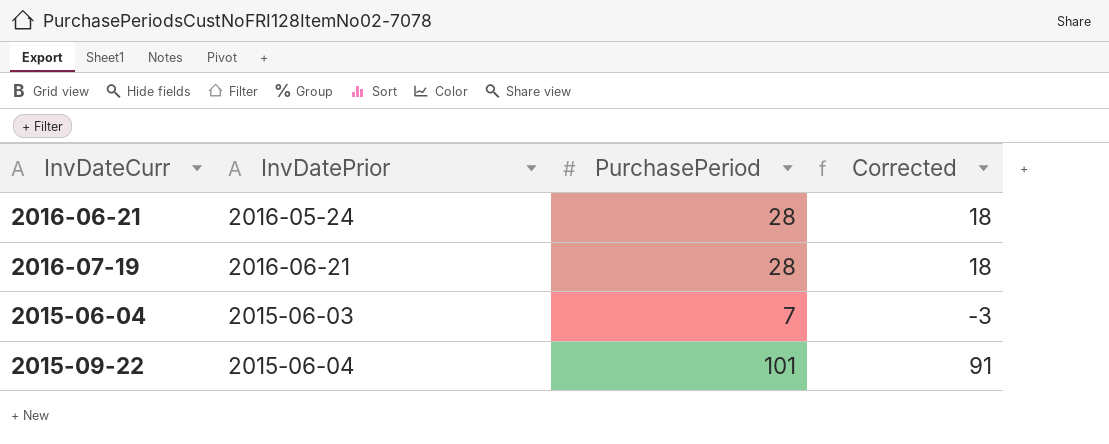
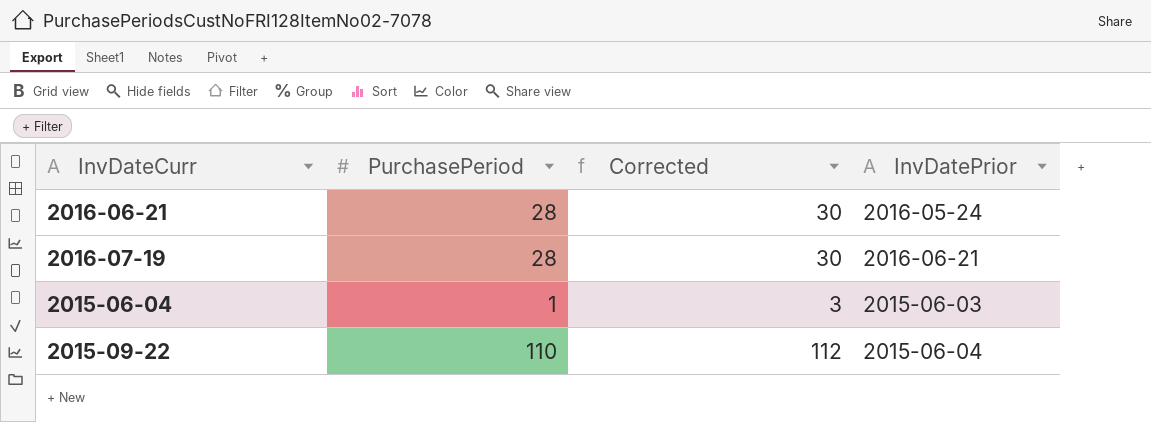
column Corrected | formula: [PurchasePeriod] - 10 -> [PurchasePeriod] + 2
column InvDatePrior | position: 2 -> 4
2015-06-04 | PurchasePeriod: 7 -> 1
2015-09-22 | PurchasePeriod: 101 -> 110

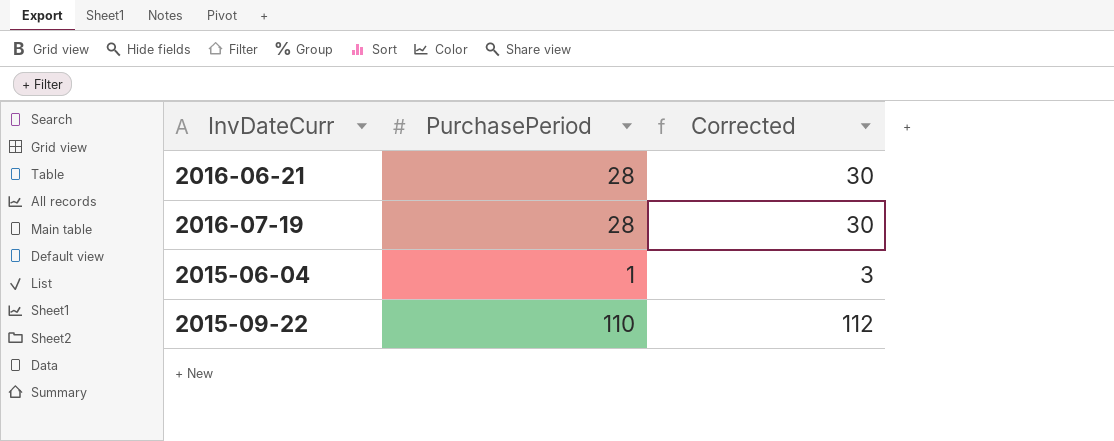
column InvDatePrior | position: 4 -> none

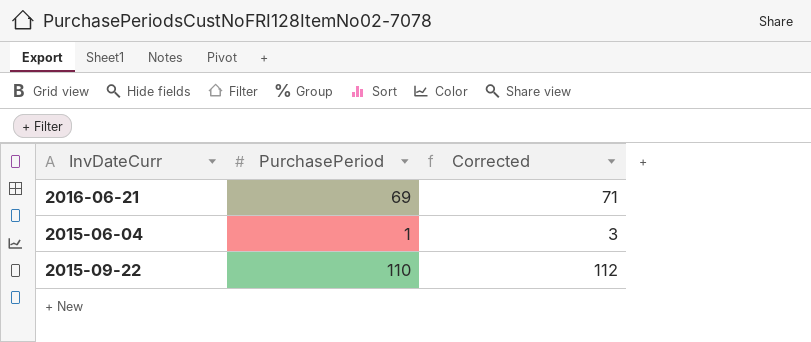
row 2016-07-19: 28 | 30 -> none
2016-06-21 | PurchasePeriod: 28 -> 69
2016-06-21 | Corrected: 30 -> 71

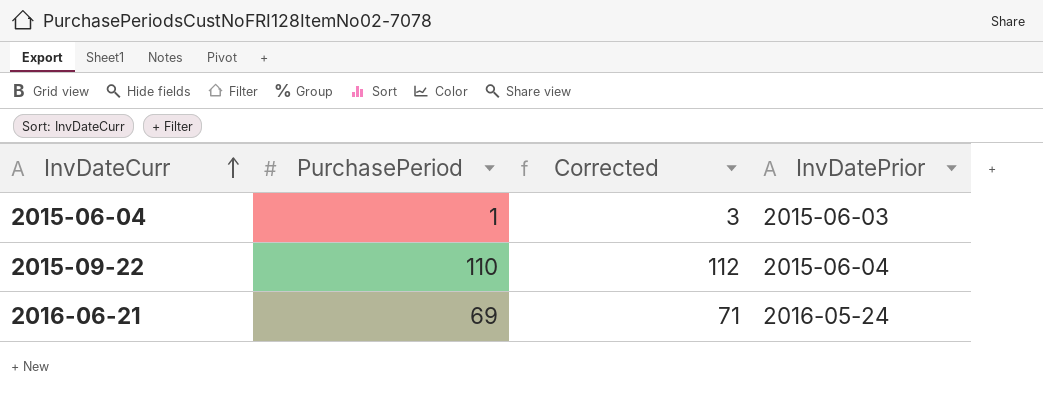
row order: none -> InvDateCurr ascending
column InvDatePrior | position: none -> 4

